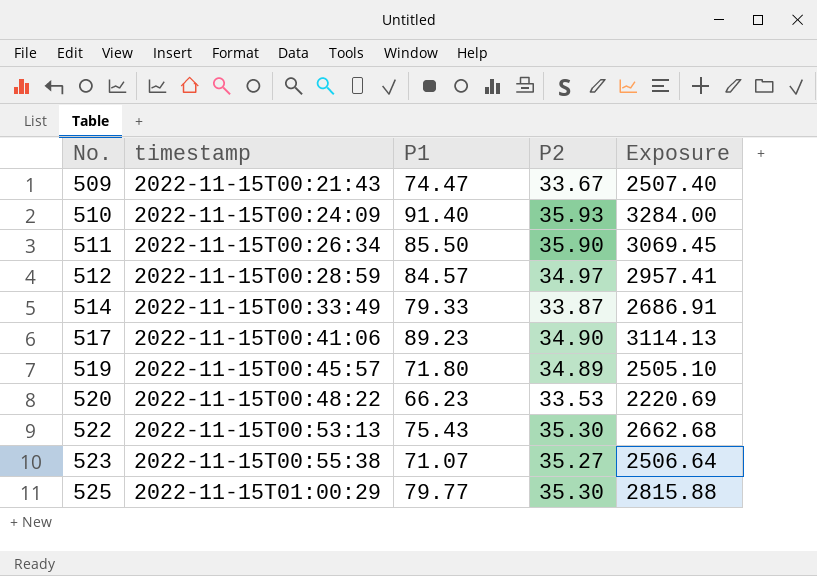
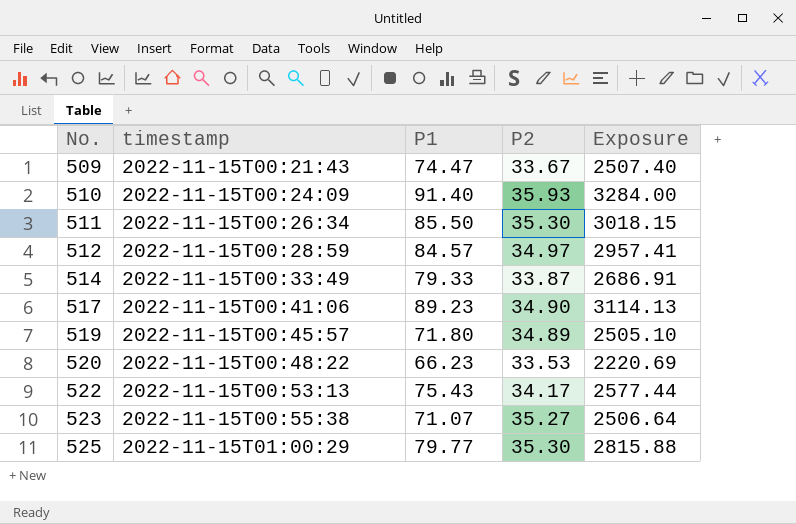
511 | P2: 35.90 -> 35.30
511 | Exposure: 3069.45 -> 3018.15
522 | P2: 35.30 -> 34.17
522 | Exposure: 2662.68 -> 2577.44

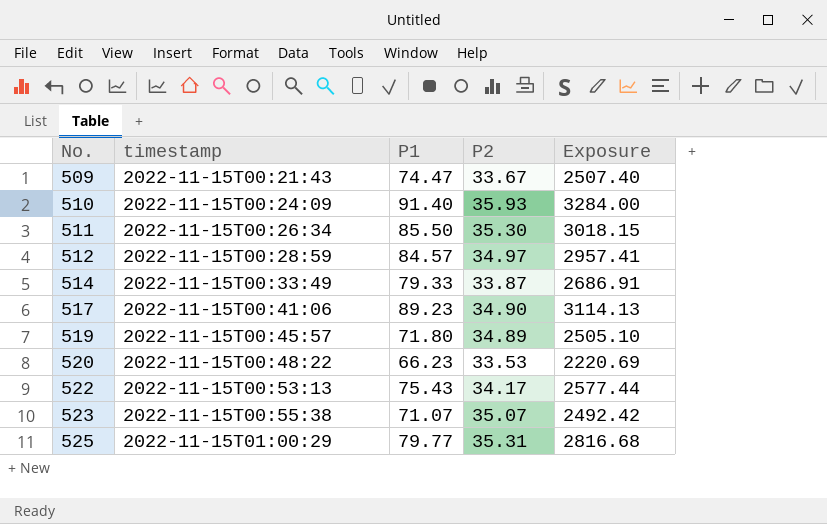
523 | P2: 35.27 -> 35.07
523 | Exposure: 2506.64 -> 2492.42
525 | P2: 35.30 -> 35.31
525 | Exposure: 2815.88 -> 2816.68

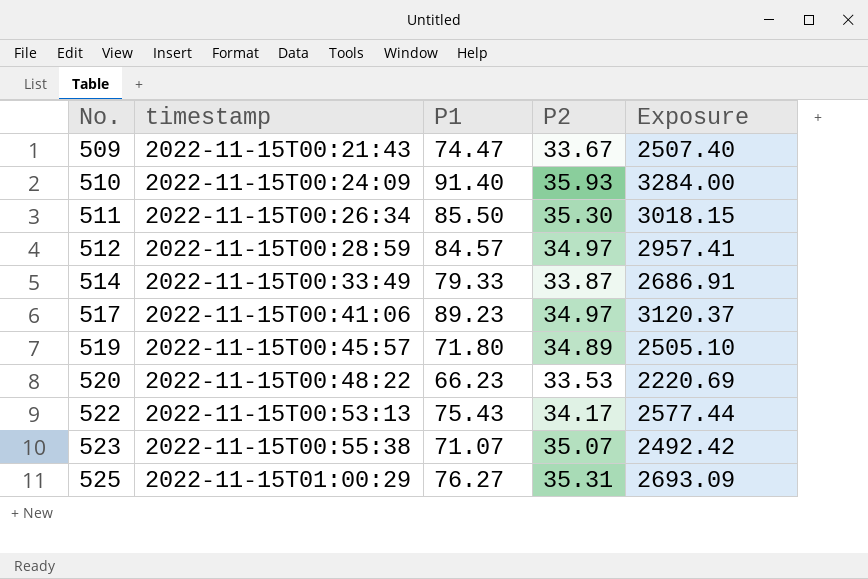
517 | P2: 34.90 -> 34.97
517 | Exposure: 3114.13 -> 3120.37
525 | P1: 79.77 -> 76.27
525 | Exposure: 2816.68 -> 2693.09

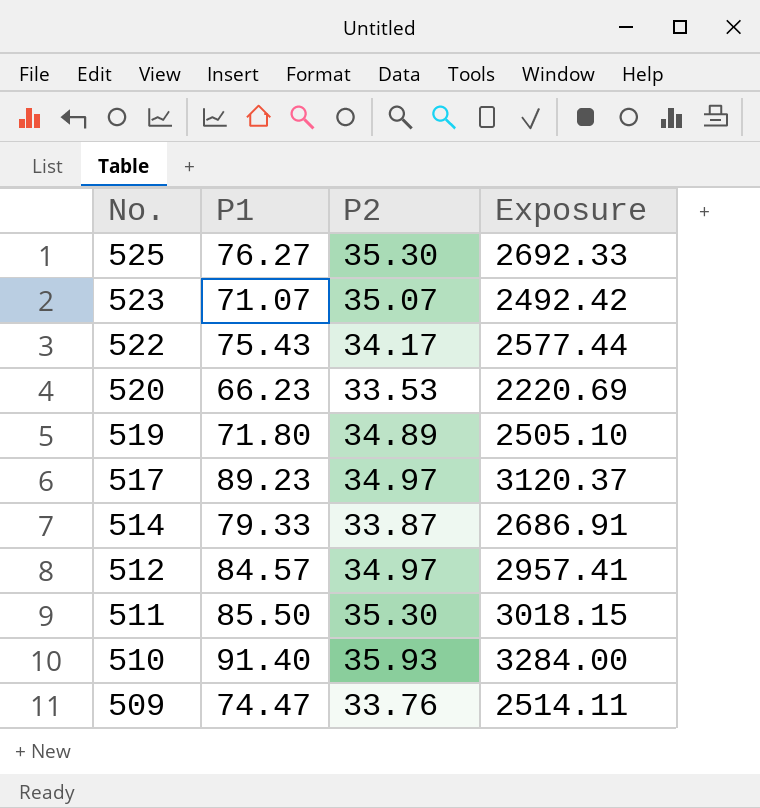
row order: No. ascending -> No. descending
column timestamp | position: 2 -> none
525 | P2: 35.31 -> 35.30
525 | Exposure: 2693.09 -> 2692.33
509 | P2: 33.67 -> 33.76
509 | Exposure: 2507.40 -> 2514.11

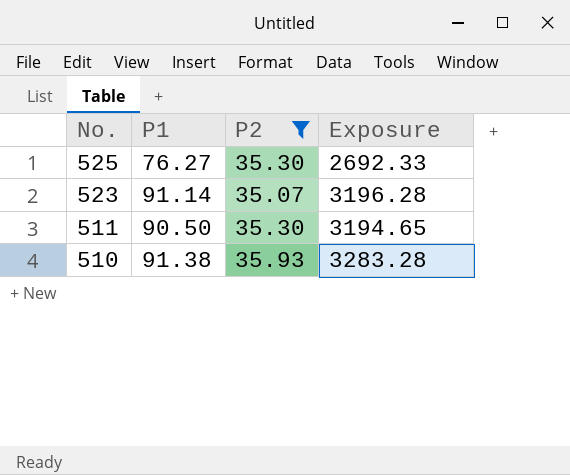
filter: none -> P2 >= 35.07
523 | P1: 71.07 -> 91.14
523 | Exposure: 2492.42 -> 3196.28
511 | P1: 85.50 -> 90.50
511 | Exposure: 3018.15 -> 3194.65
510 | P1: 91.40 -> 91.38
510 | Exposure: 3284.00 -> 3283.28

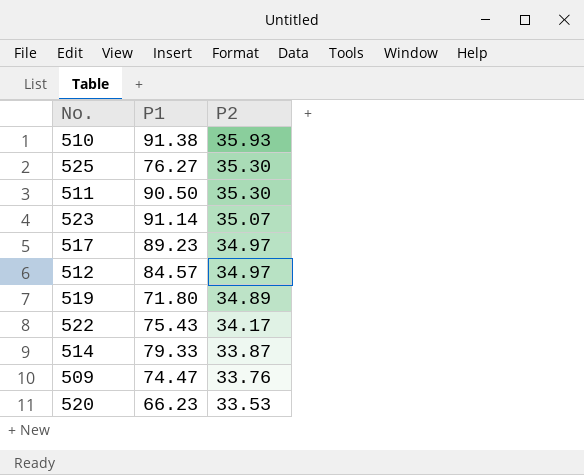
filter: P2 >= 35.07 -> none
row order: No. descending -> P2 descending
column Exposure | formula: [P1] * [P2] -> none

